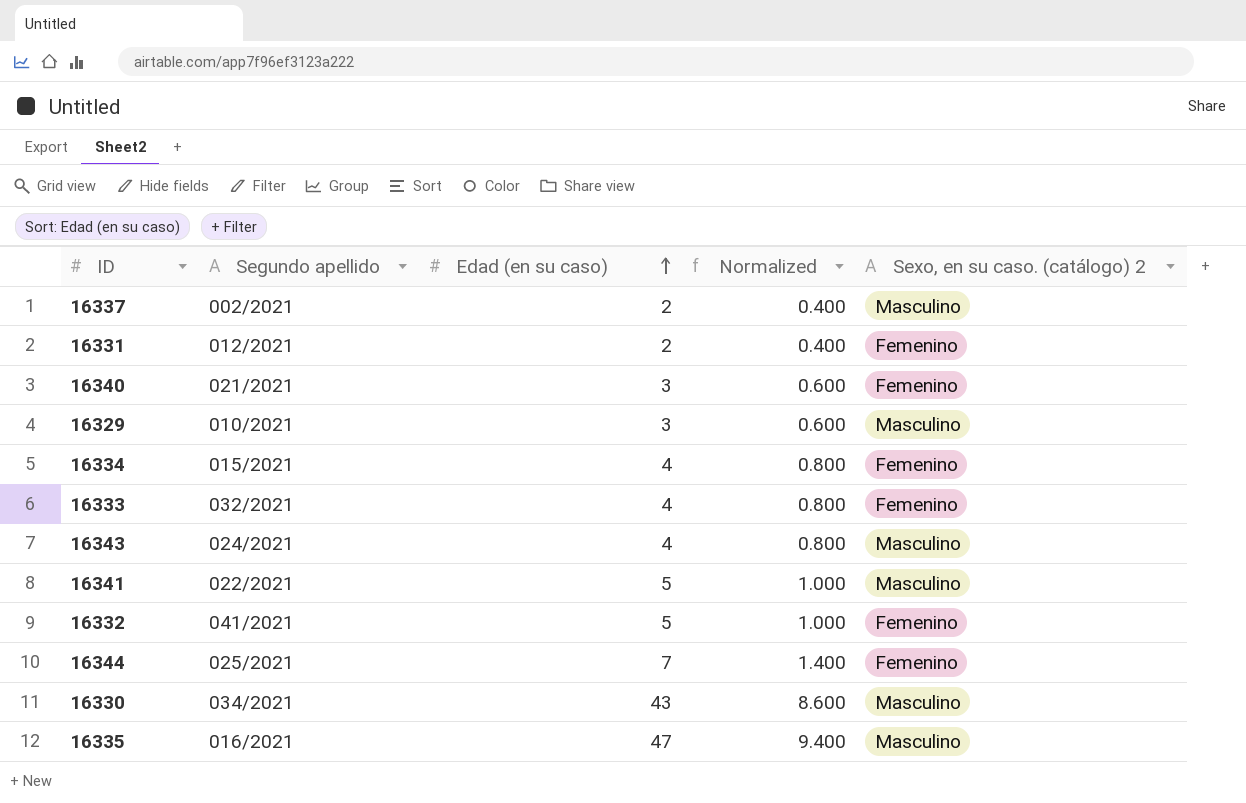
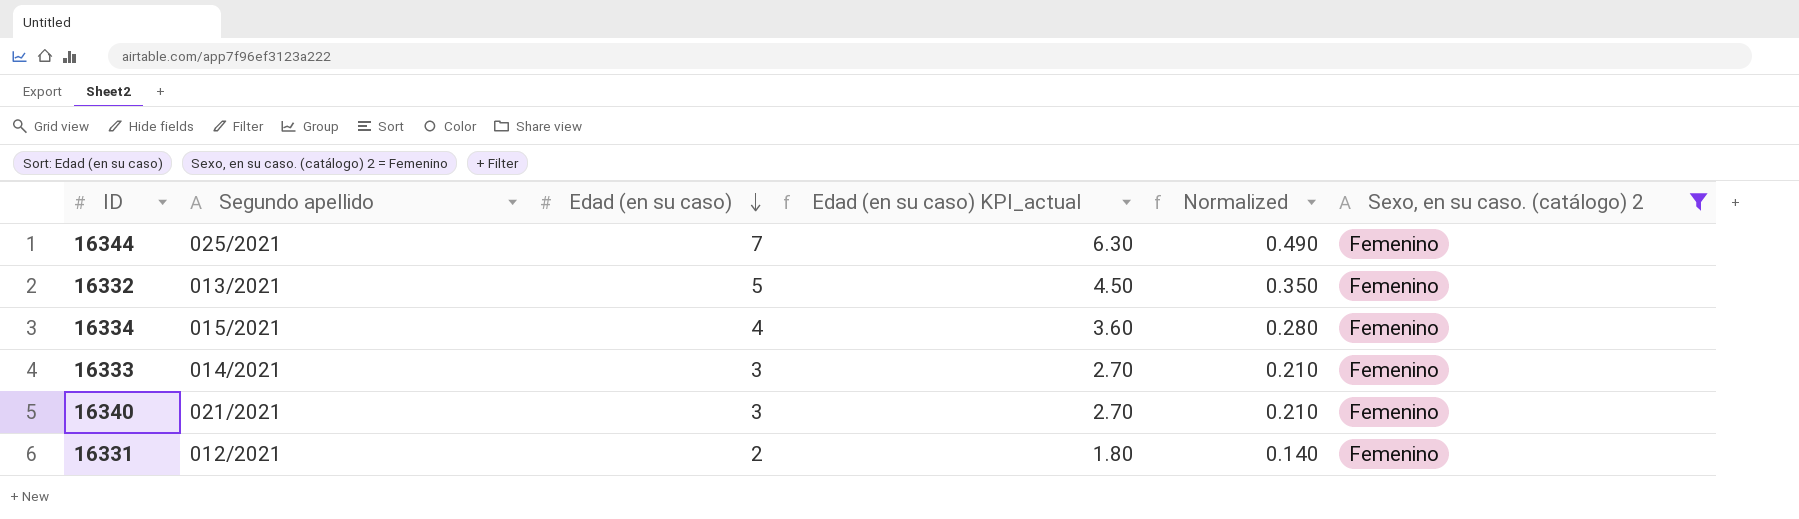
filter: none -> Sexo, en su caso. (catálogo) 2 = Femenino
row order: Edad (en su caso) ascending -> Edad (en su caso) descending
column Edad (en su caso) KPI_actual | formula: none -> [Edad (en su caso)] * 0.9
column Normalized | formula: [Edad (en su caso)] * 0.2 -> [Edad (en su caso)] * 0.07
16332 | Segundo apellido: 041/2021 -> 013/2021
16333 | Segundo apellido: 032/2021 -> 014/2021
16333 | Edad (en su caso): 4 -> 3

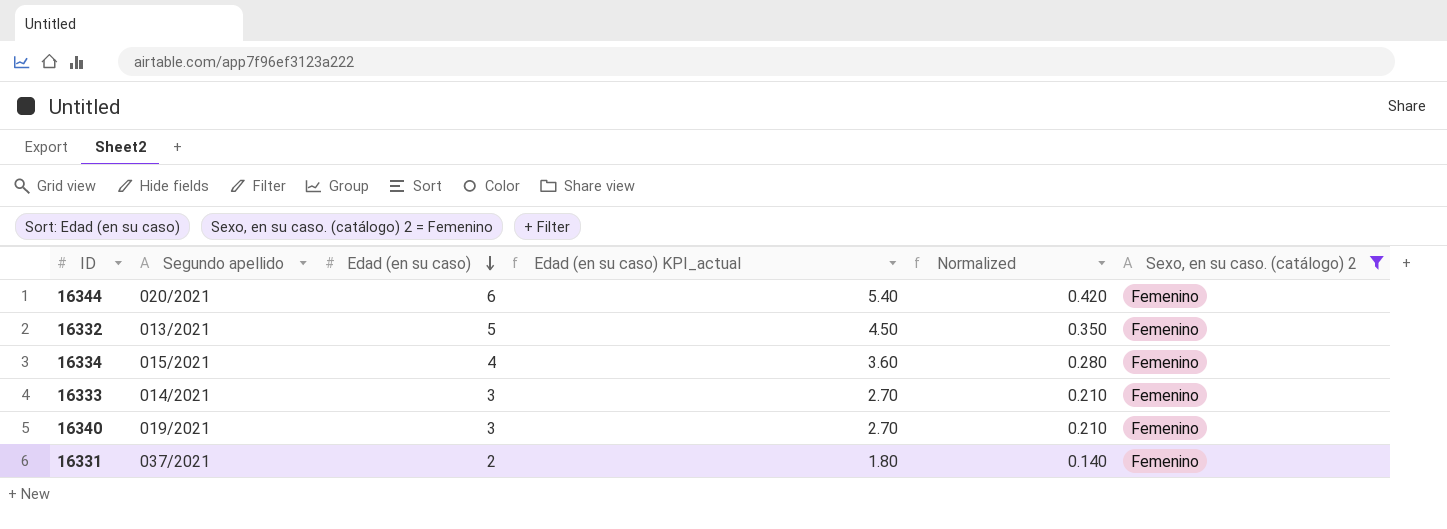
16344 | Segundo apellido: 025/2021 -> 020/2021
16344 | Edad (en su caso): 7 -> 6
16344 | Edad (en su caso) KPI_actual: 6.30 -> 5.40
16344 | Normalized: 0.490 -> 0.420
16340 | Segundo apellido: 021/2021 -> 019/2021
16331 | Segundo apellido: 012/2021 -> 037/2021

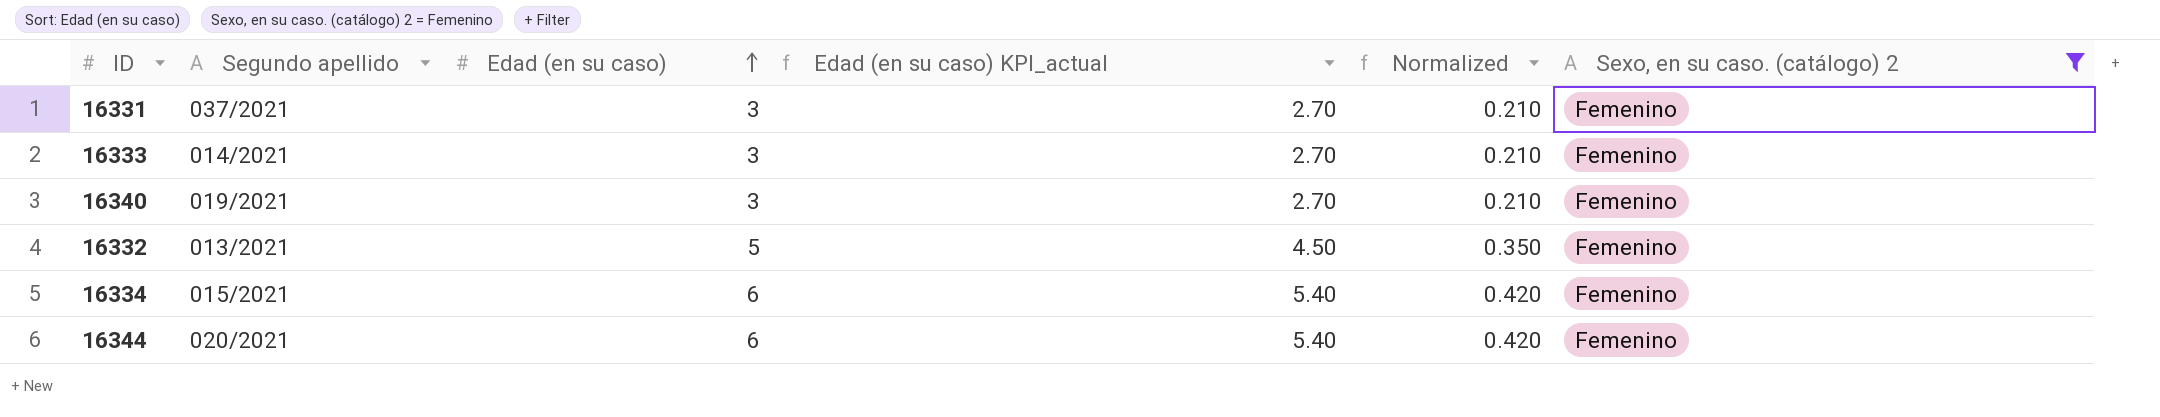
row order: Edad (en su caso) descending -> Edad (en su caso) ascending
16331 | Edad (en su caso): 2 -> 3
16331 | Edad (en su caso) KPI_actual: 1.80 -> 2.70
16331 | Normalized: 0.140 -> 0.210
16334 | Edad (en su caso): 4 -> 6
16334 | Edad (en su caso) KPI_actual: 3.60 -> 5.40
16334 | Normalized: 0.280 -> 0.420

